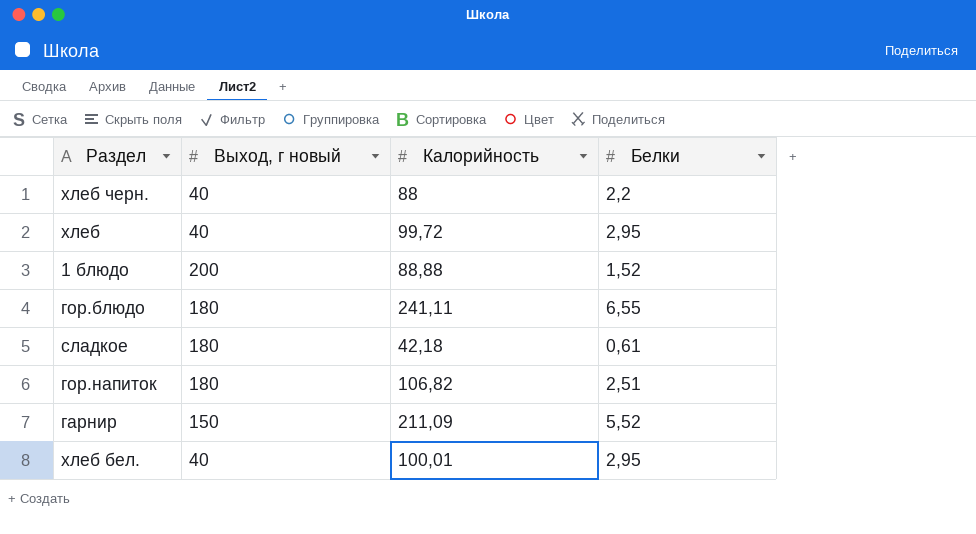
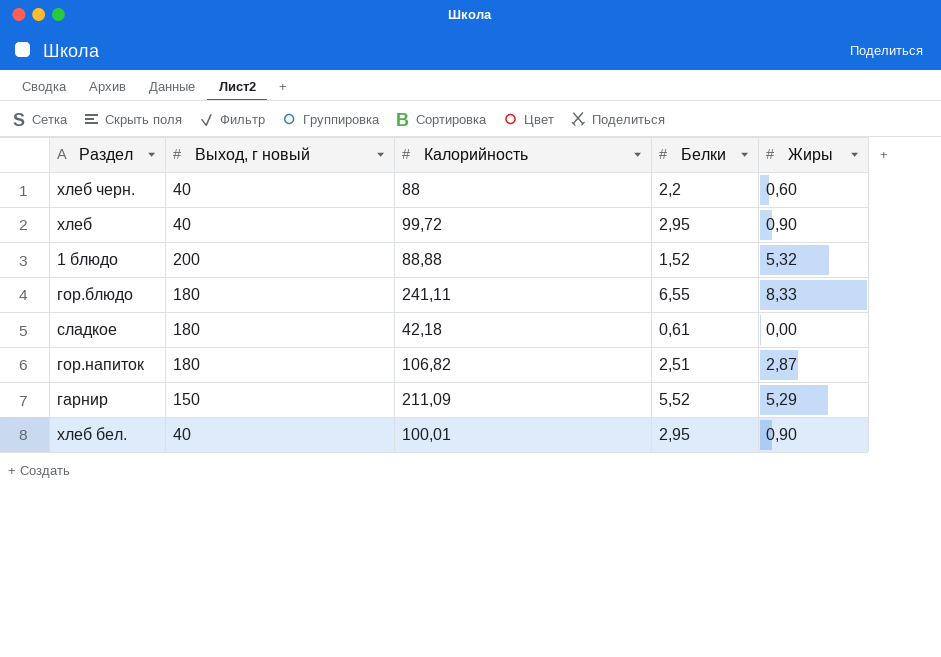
column Жиры | position: none -> 5

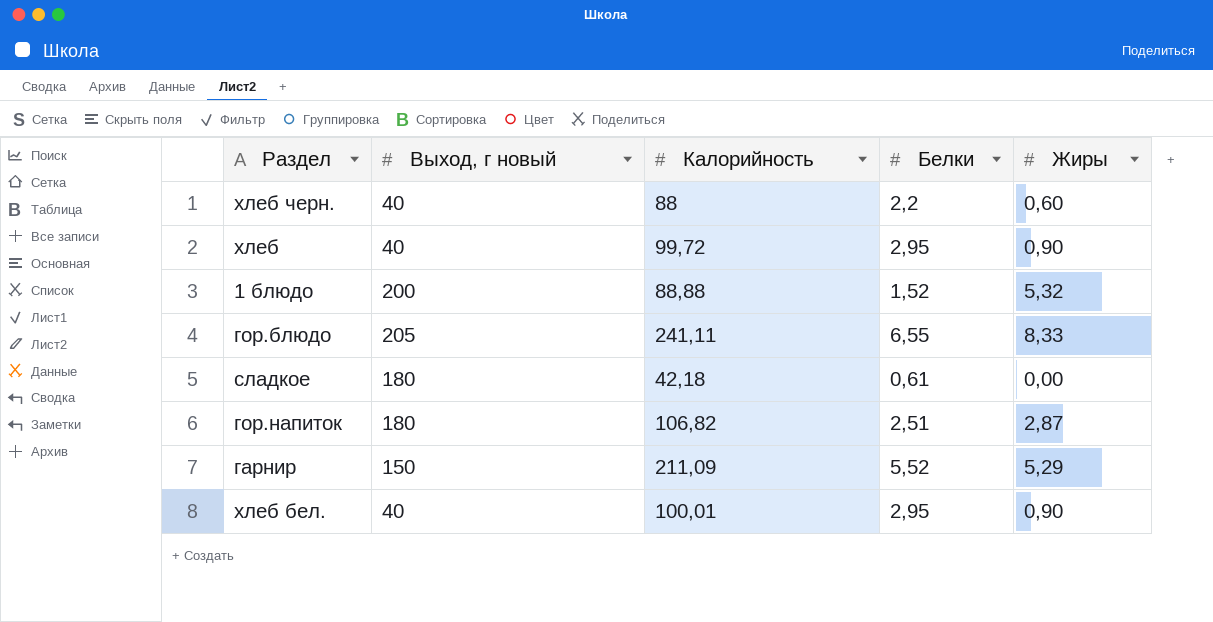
гор.блюдо | Выход, г новый: 180 -> 205

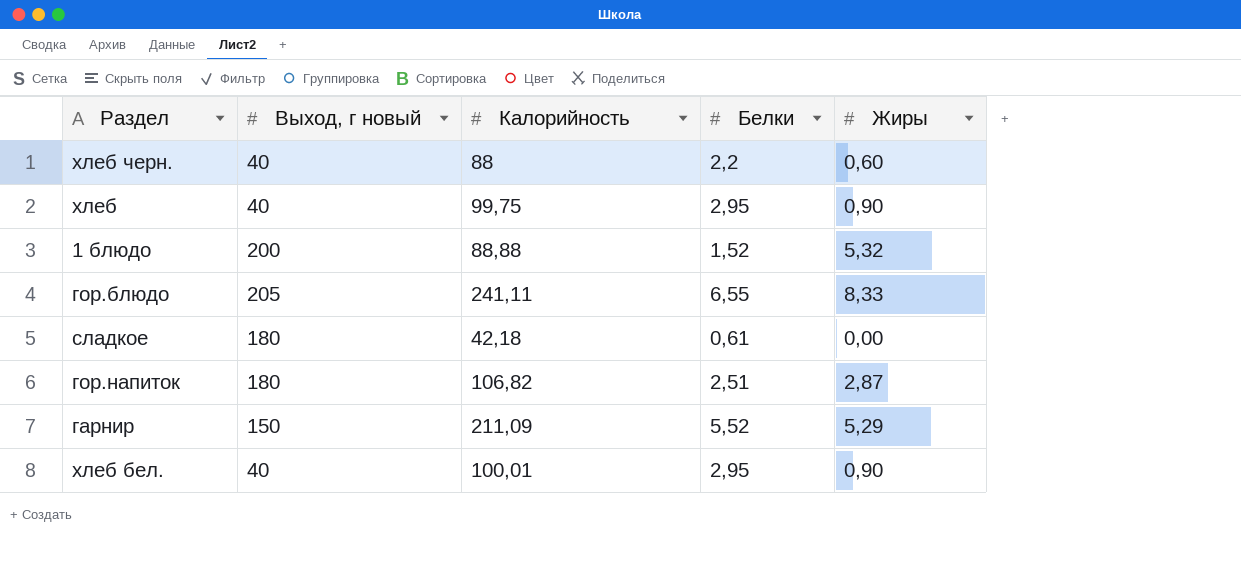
хлеб | Калорийность: 99,72 -> 99,75

